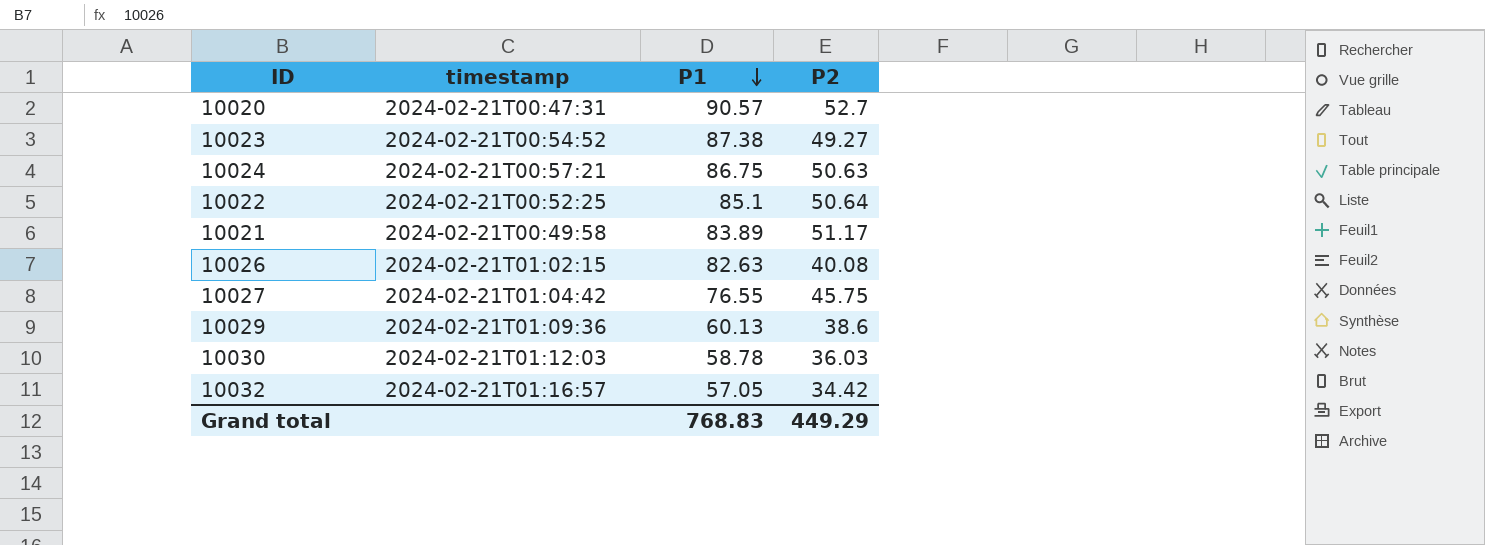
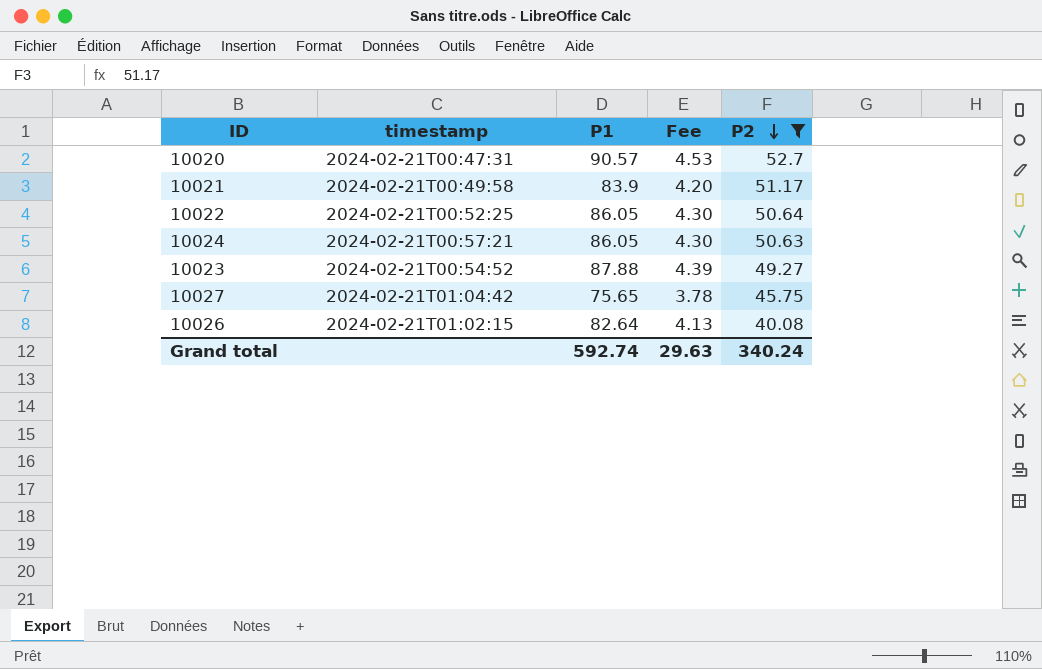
filter: none -> P2 >= 40.08
row order: P1 descending -> P2 descending
column Fee | formula: none -> [P1] * 0.05
10021 | P1: 83.89 -> 83.9
10022 | P1: 85.1 -> 86.05
10024 | P1: 86.75 -> 86.05
10023 | P1: 87.38 -> 87.88
10027 | P1: 76.55 -> 75.65
10026 | P1: 82.63 -> 82.64
Grand total | P1: 768.83 -> 592.74
Grand total | P2: 449.29 -> 340.24

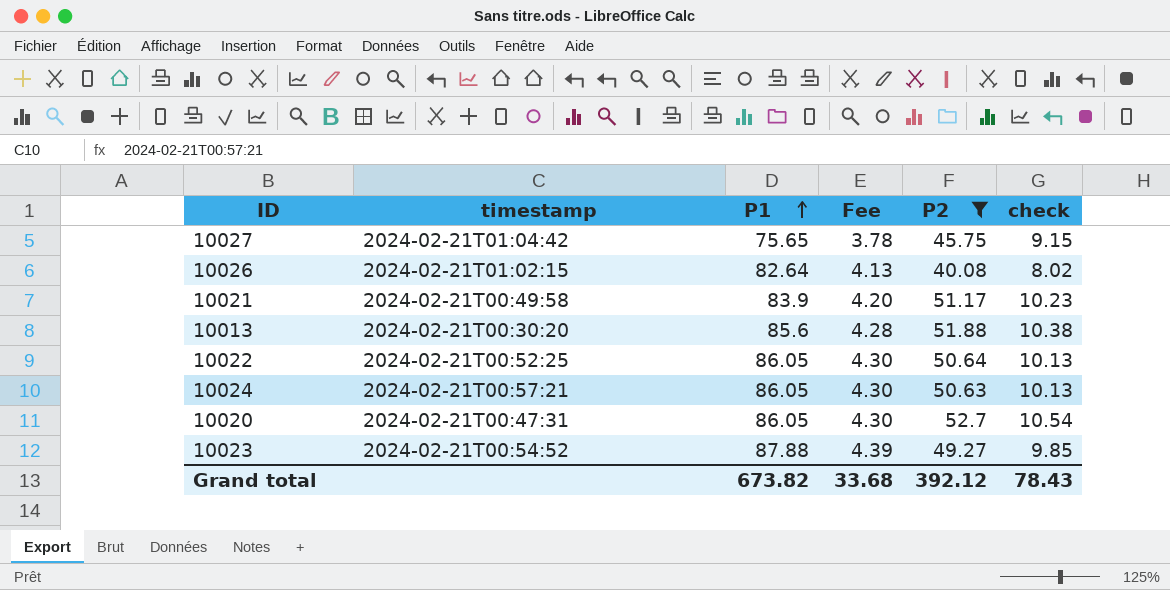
row order: P2 descending -> P1 ascending
column check | formula: none -> [P2] * 0.2
row 10013: none -> 2024-02-21T00:30:20 | 85.6 | 4.28 | 51.88 | 10.38
10020 | P1: 90.57 -> 86.05
10020 | Fee: 4.53 -> 4.30
Grand total | P1: 592.74 -> 673.82
Grand total | Fee: 29.63 -> 33.68
Grand total | P2: 340.24 -> 392.12

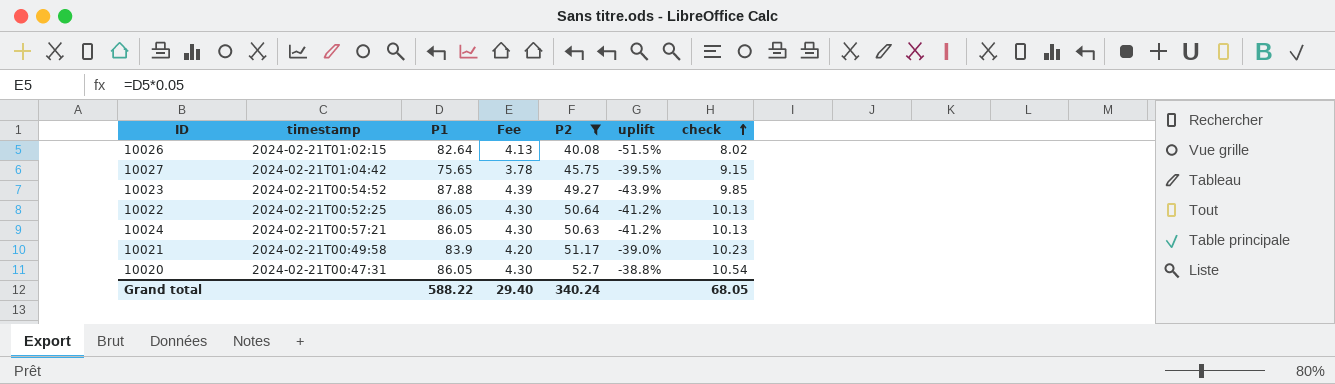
row order: P1 ascending -> check ascending
column uplift | formula: none -> ([P2] - [P1]) / [P1]
row 10013: 2024-02-21T00:30:20 | 85.6 | 4.28 | 51.88 | 10.38 -> none
Grand total | P1: 673.82 -> 588.22
Grand total | Fee: 33.68 -> 29.40
Grand total | P2: 392.12 -> 340.24
Grand total | check: 78.43 -> 68.05

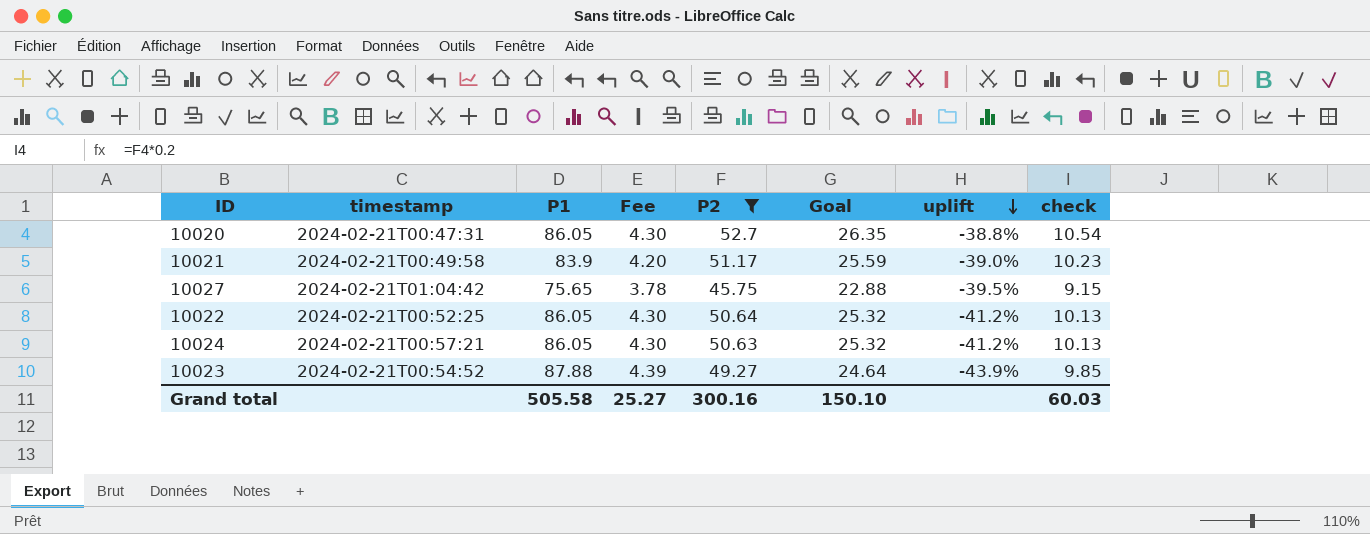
row order: check ascending -> uplift descending
column Goal | formula: none -> [P2] * 0.5
row 10026: 2024-02-21T01:02:15 | 82.64 | 4.13 | 40.08 | -51.5% | 8.02 -> none
Grand total | P1: 588.22 -> 505.58
Grand total | Fee: 29.40 -> 25.27
Grand total | P2: 340.24 -> 300.16
Grand total | check: 68.05 -> 60.03

